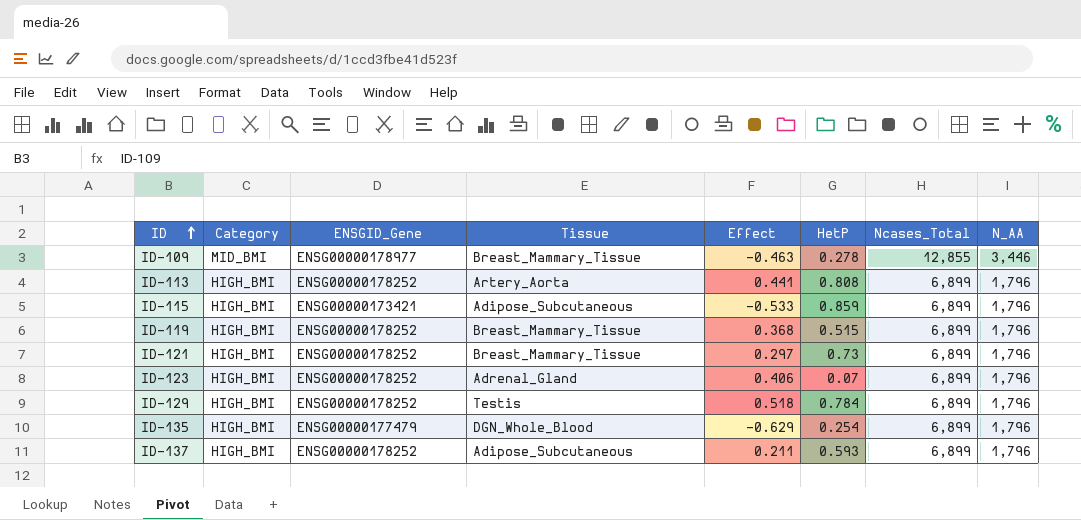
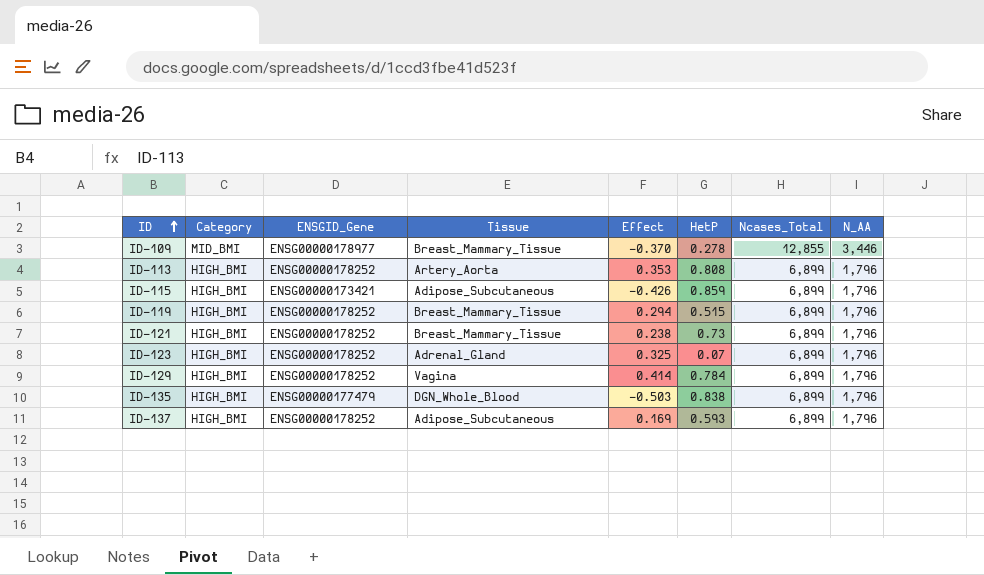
ID-109 | Effect: -0.463 -> -0.370
ID-113 | Effect: 0.441 -> 0.353
ID-115 | Effect: -0.533 -> -0.426
ID-119 | Effect: 0.368 -> 0.294
ID-121 | Effect: 0.297 -> 0.238
ID-123 | Effect: 0.406 -> 0.325
ID-129 | Tissue: Testis -> Vagina
ID-129 | Effect: 0.518 -> 0.414
ID-135 | Effect: -0.629 -> -0.503
ID-135 | HetP: 0.254 -> 0.838
ID-137 | Effect: 0.211 -> 0.169

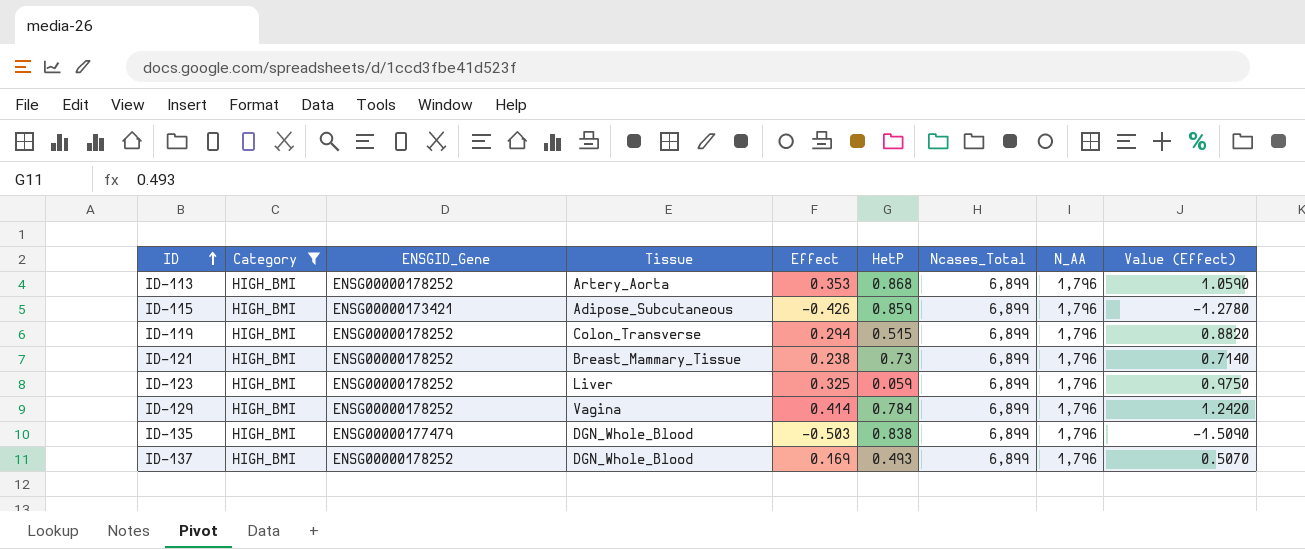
filter: none -> Category = HIGH_BMI
column Value (Effect) | formula: none -> [Effect] * 3
ID-113 | HetP: 0.808 -> 0.868
ID-119 | Tissue: Breast_Mammary_Tissue -> Colon_Transverse
ID-123 | Tissue: Adrenal_Gland -> Liver
ID-123 | HetP: 0.07 -> 0.059
ID-137 | Tissue: Adipose_Subcutaneous -> DGN_Whole_Blood
ID-137 | HetP: 0.593 -> 0.493

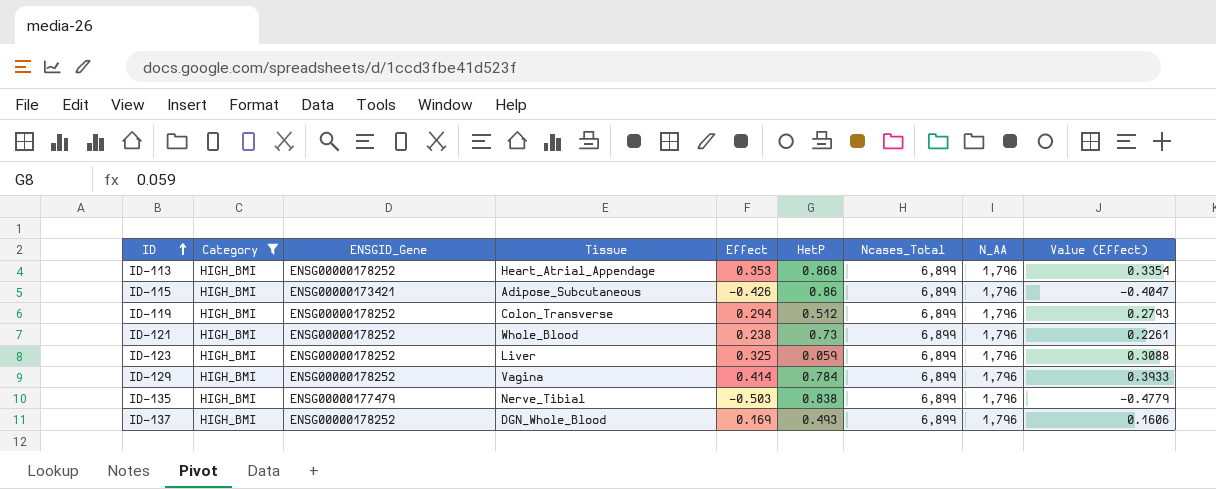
column Value (Effect) | formula: [Effect] * 3 -> [Effect] * 0.95
ID-113 | Tissue: Artery_Aorta -> Heart_Atrial_Appendage
ID-115 | HetP: 0.859 -> 0.86
ID-119 | HetP: 0.515 -> 0.512
ID-121 | Tissue: Breast_Mammary_Tissue -> Whole_Blood
ID-135 | Tissue: DGN_Whole_Blood -> Nerve_Tibial

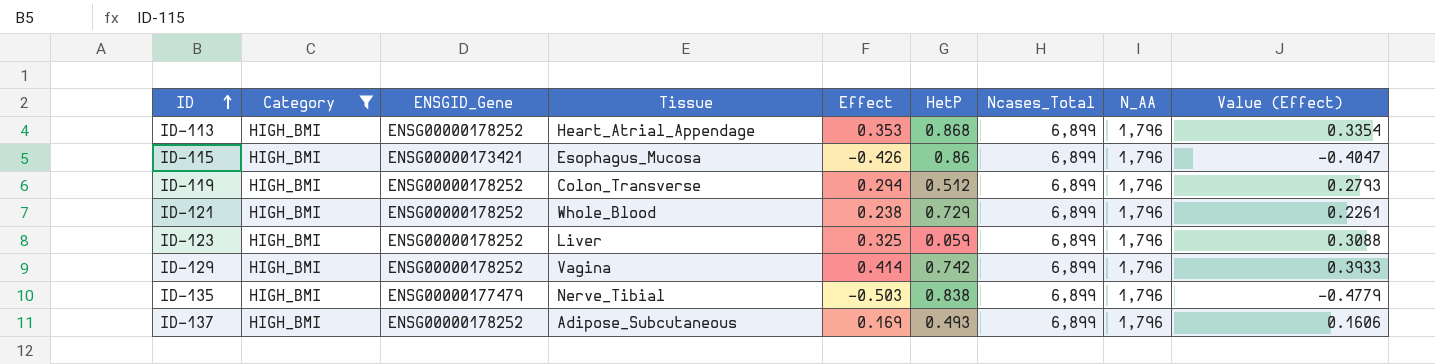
ID-115 | Tissue: Adipose_Subcutaneous -> Esophagus_Mucosa
ID-121 | HetP: 0.73 -> 0.729
ID-129 | HetP: 0.784 -> 0.742
ID-137 | Tissue: DGN_Whole_Blood -> Adipose_Subcutaneous

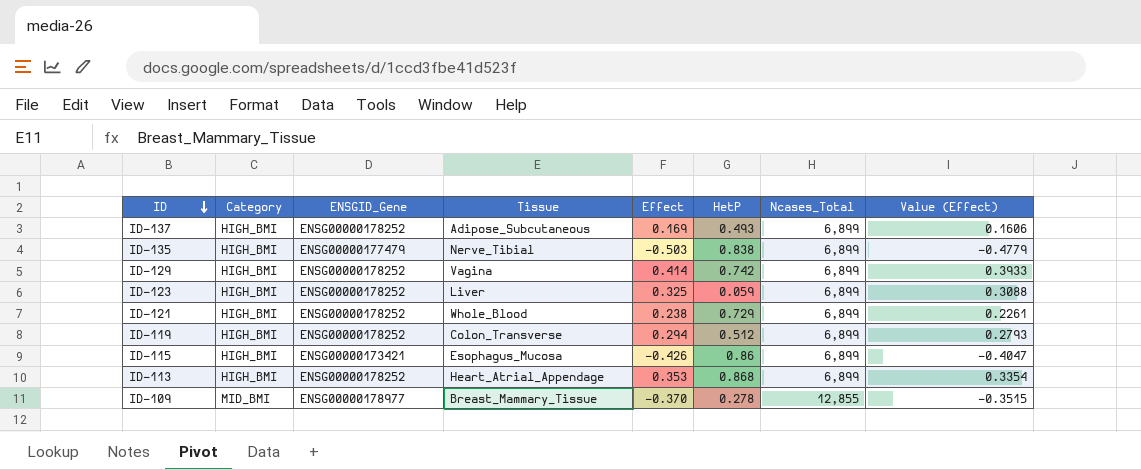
filter: Category = HIGH_BMI -> none
row order: ID ascending -> ID descending
column N_AA | position: 8 -> none

